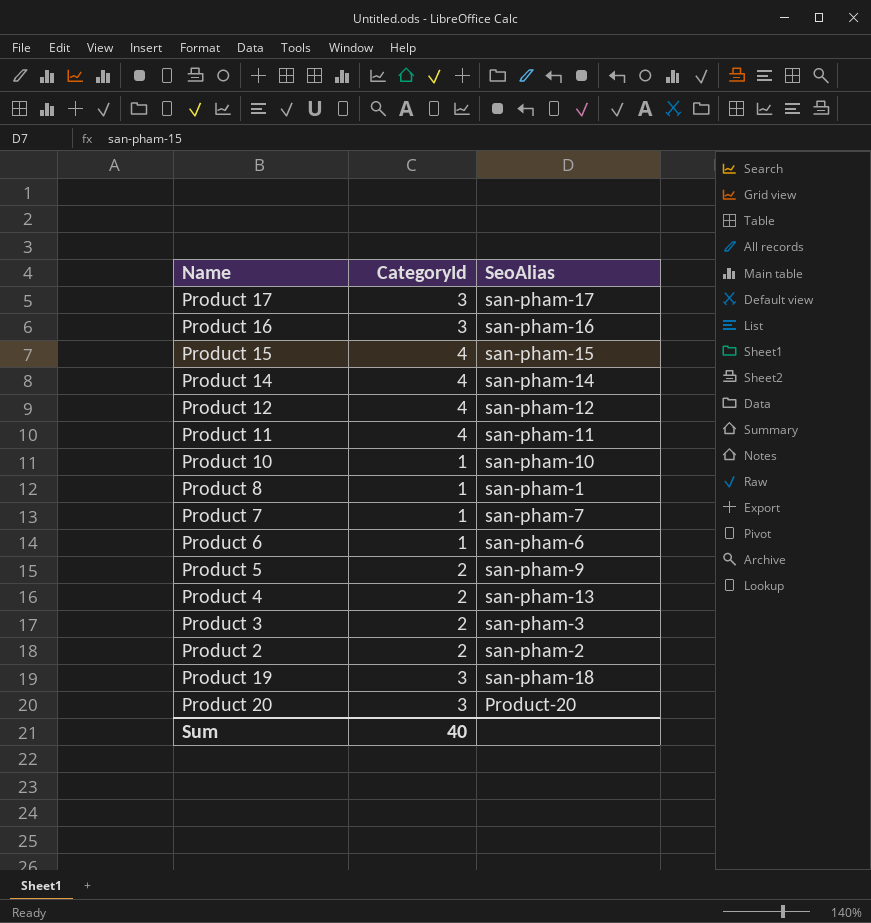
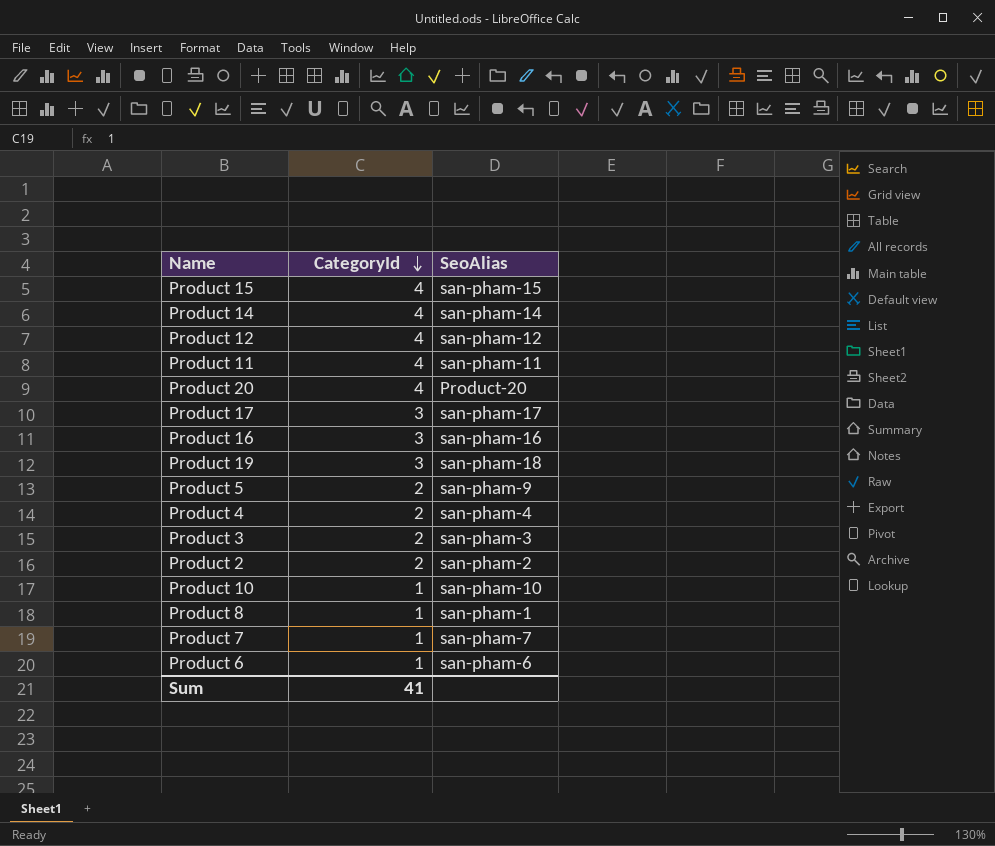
row order: none -> CategoryId descending
Product 20 | CategoryId: 3 -> 4
Product 4 | SeoAlias: san-pham-13 -> san-pham-4
Sum | CategoryId: 40 -> 41

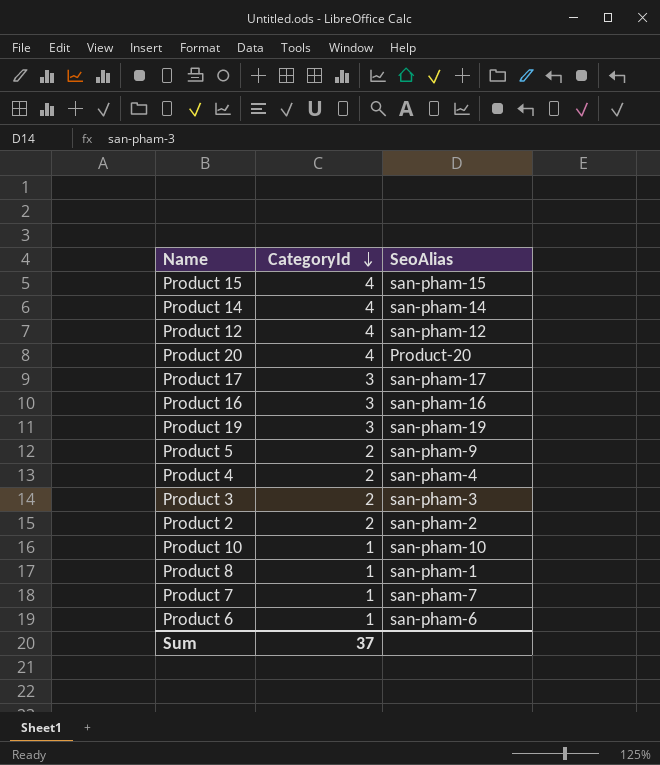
row Product 11: 4 | san-pham-11 -> none
Product 19 | SeoAlias: san-pham-18 -> san-pham-19
Sum | CategoryId: 41 -> 37

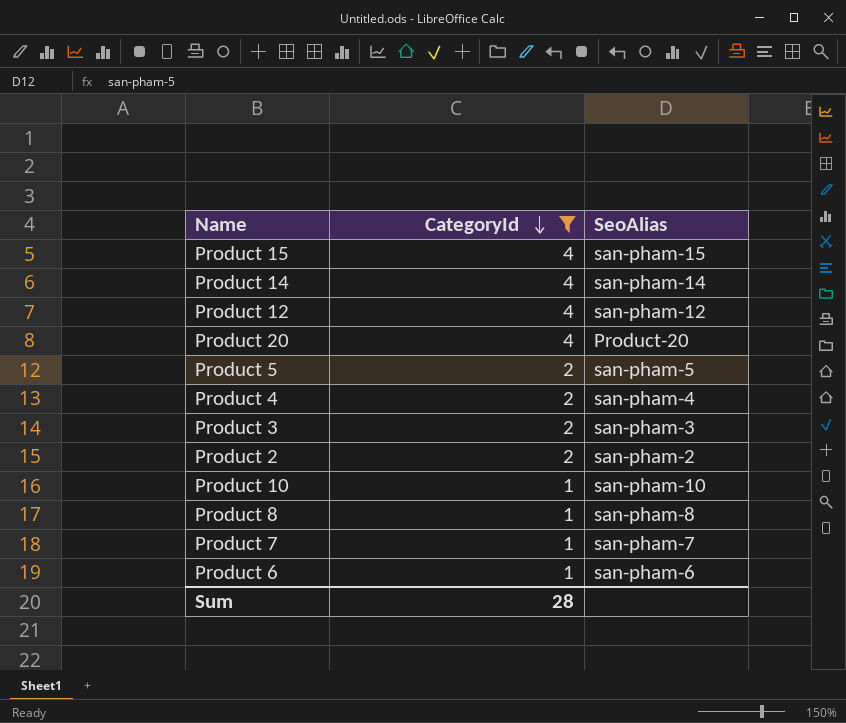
filter: none -> CategoryId != 3
Product 5 | SeoAlias: san-pham-9 -> san-pham-5
Product 8 | SeoAlias: san-pham-1 -> san-pham-8
Sum | CategoryId: 37 -> 28

